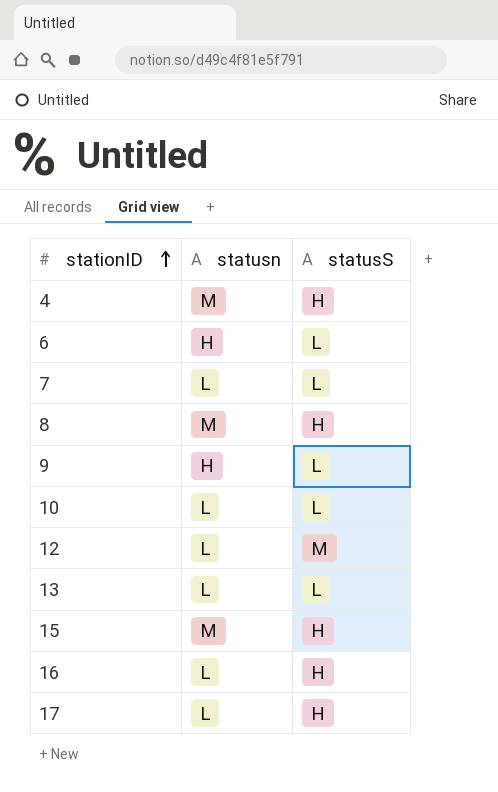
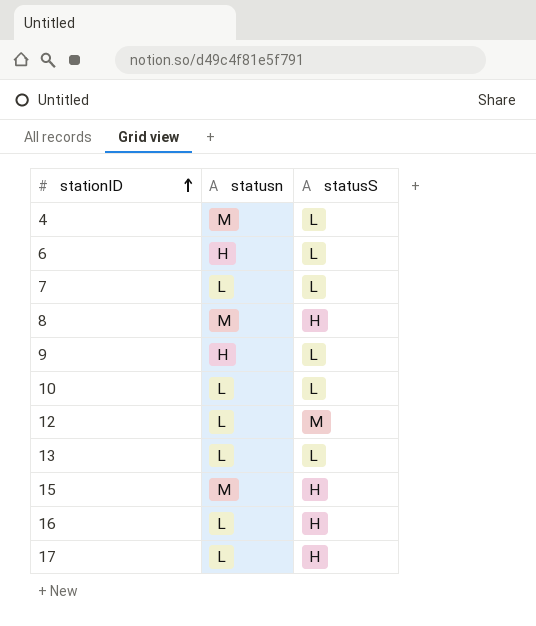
4 | statusS: H -> L

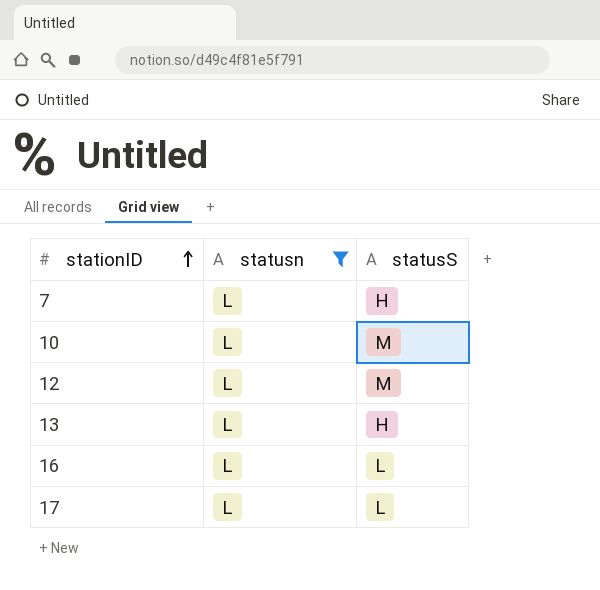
filter: none -> statusn = L
7 | statusS: L -> H
10 | statusS: L -> M
13 | statusS: L -> H
16 | statusS: H -> L
17 | statusS: H -> L

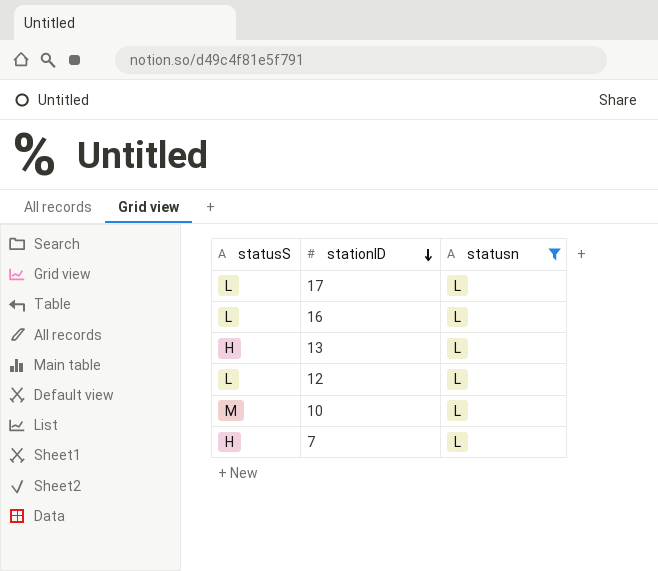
row order: stationID ascending -> stationID descending
column statusS | position: 3 -> 1
12 | statusS: M -> L

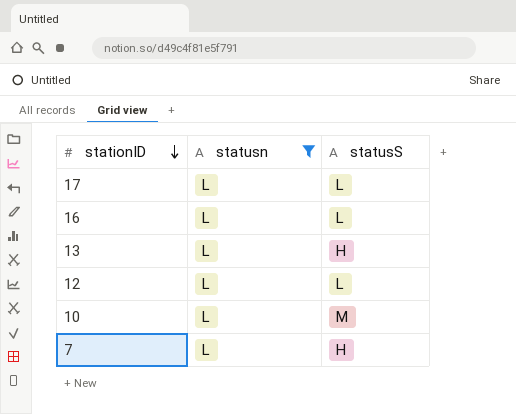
column statusS | position: 1 -> 3

